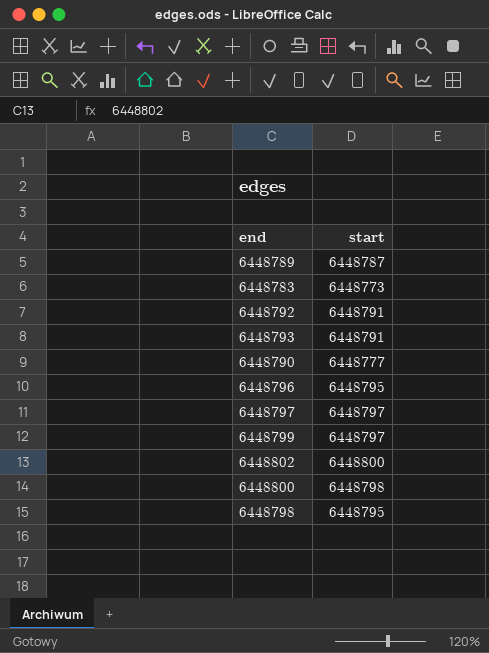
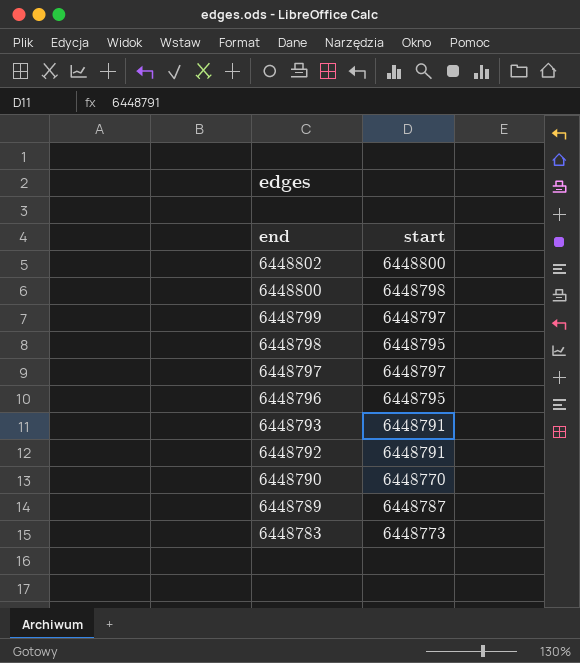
row order: none -> end descending
6448790 | start: 6448777 -> 6448770

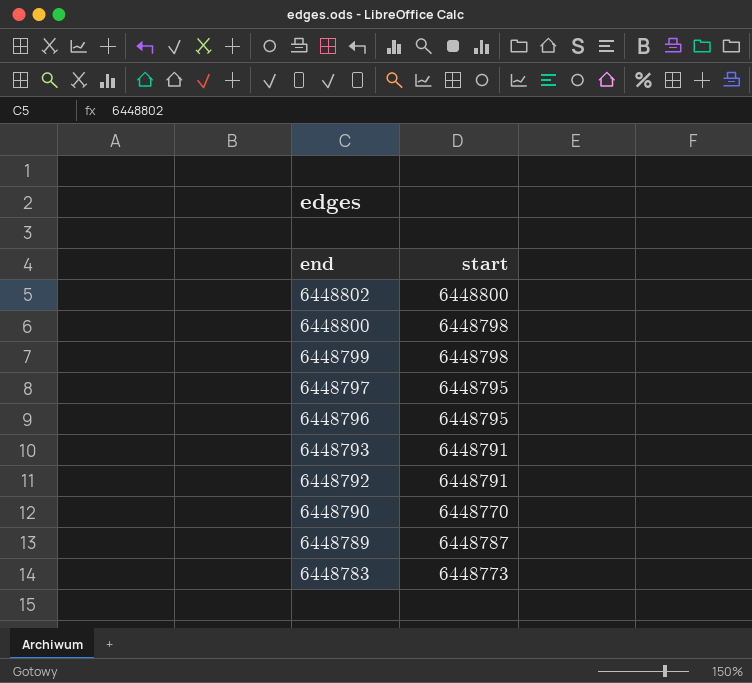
row 6448798: 6448795 -> none
6448799 | start: 6448797 -> 6448798
6448797 | start: 6448797 -> 6448795

